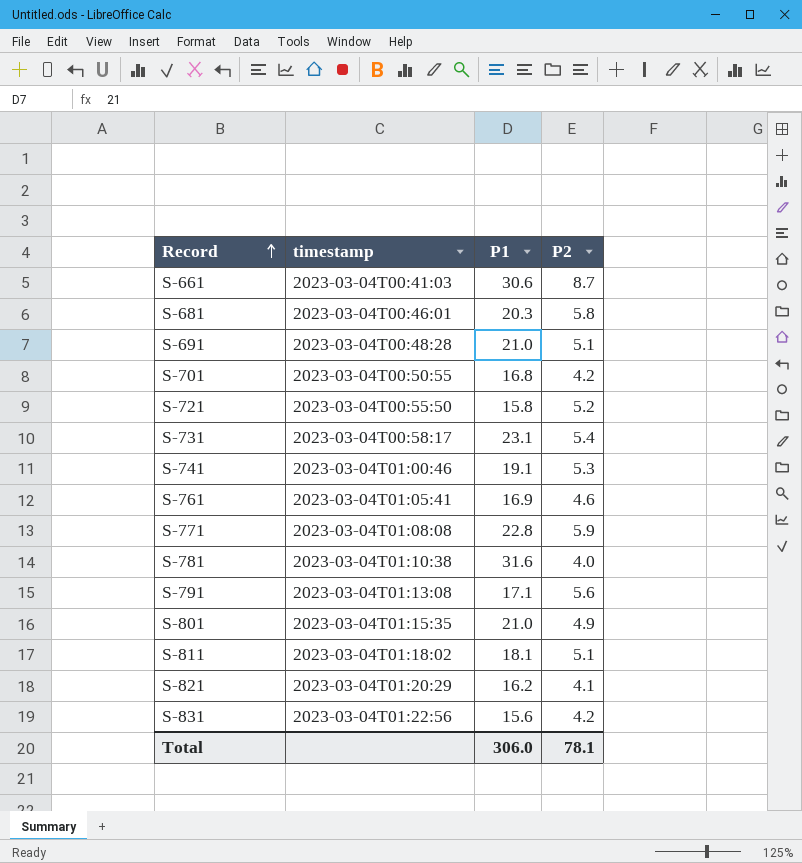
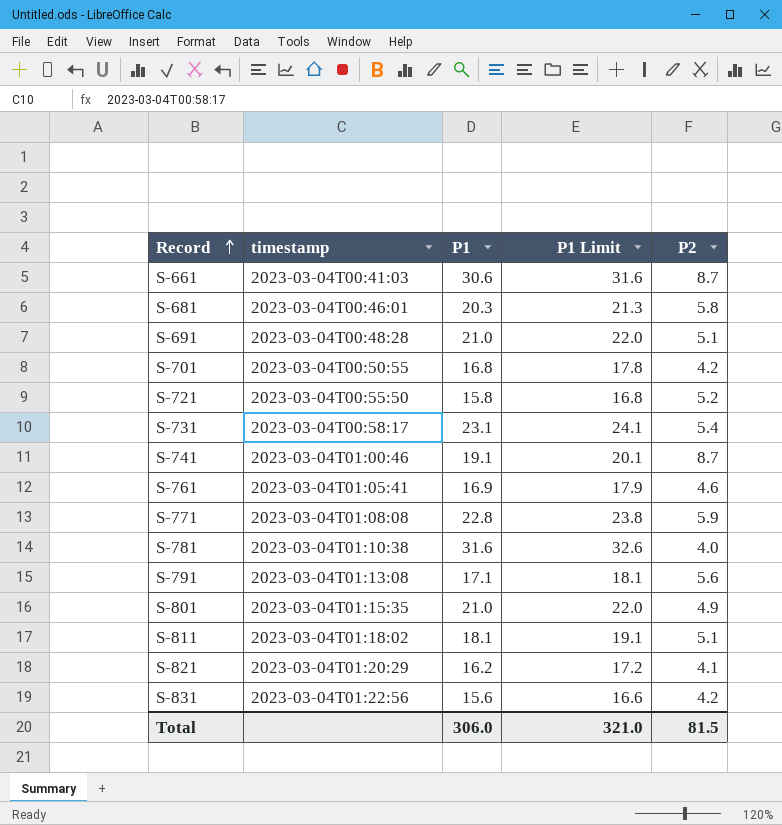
column P1 Limit | formula: none -> [P1] + 1
S-741 | P2: 5.3 -> 8.7
Total | P2: 78.1 -> 81.5

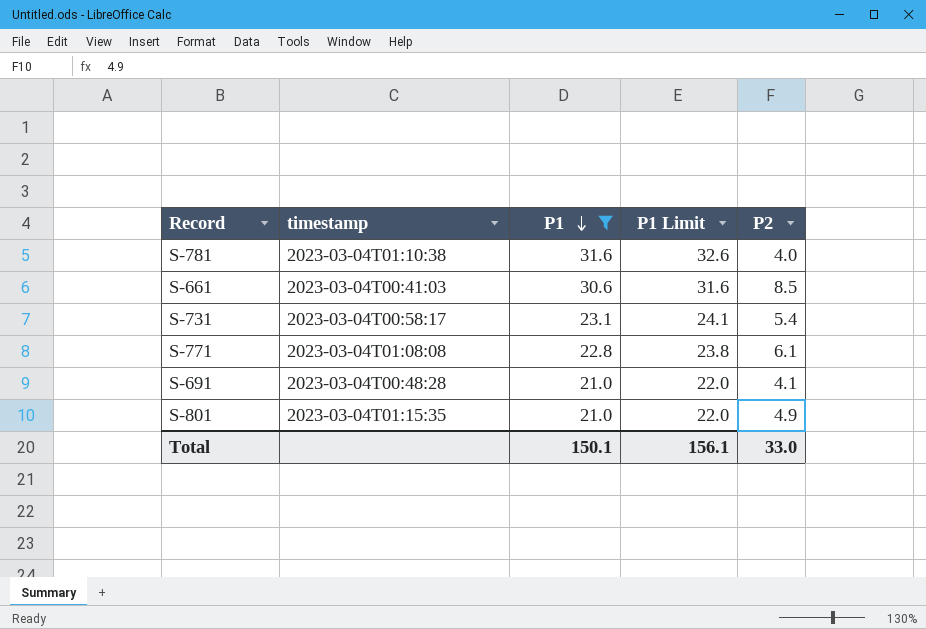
filter: none -> P1 >= 21.0
row order: Record ascending -> P1 descending
S-661 | P2: 8.7 -> 8.5
S-771 | P2: 5.9 -> 6.1
S-691 | P2: 5.1 -> 4.1
Total | P1: 306.0 -> 150.1
Total | P1 Limit: 321.0 -> 156.1
Total | P2: 81.5 -> 33.0

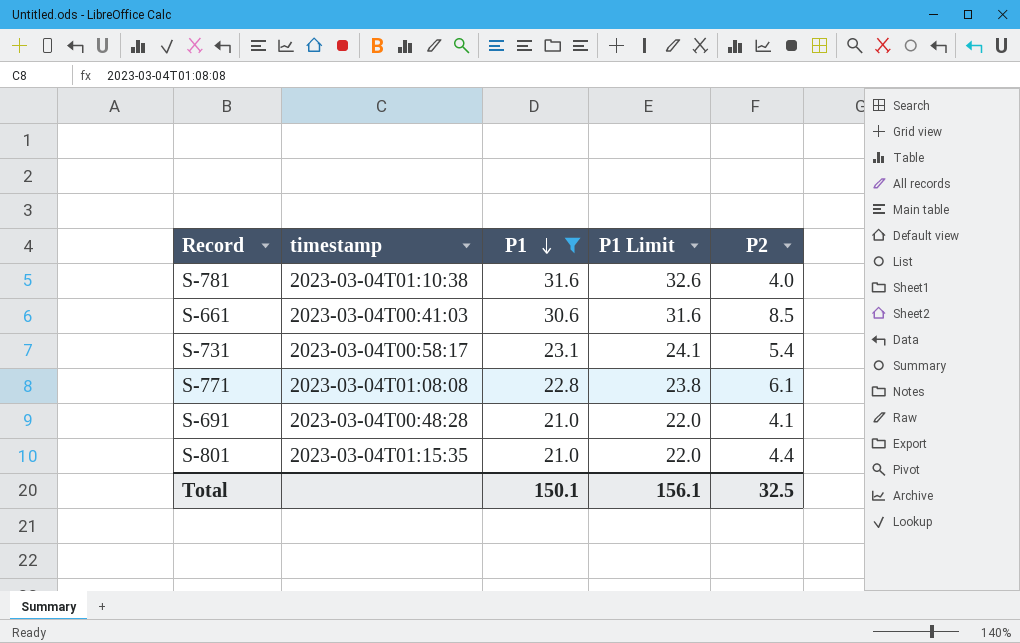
S-801 | P2: 4.9 -> 4.4
Total | P2: 33.0 -> 32.5

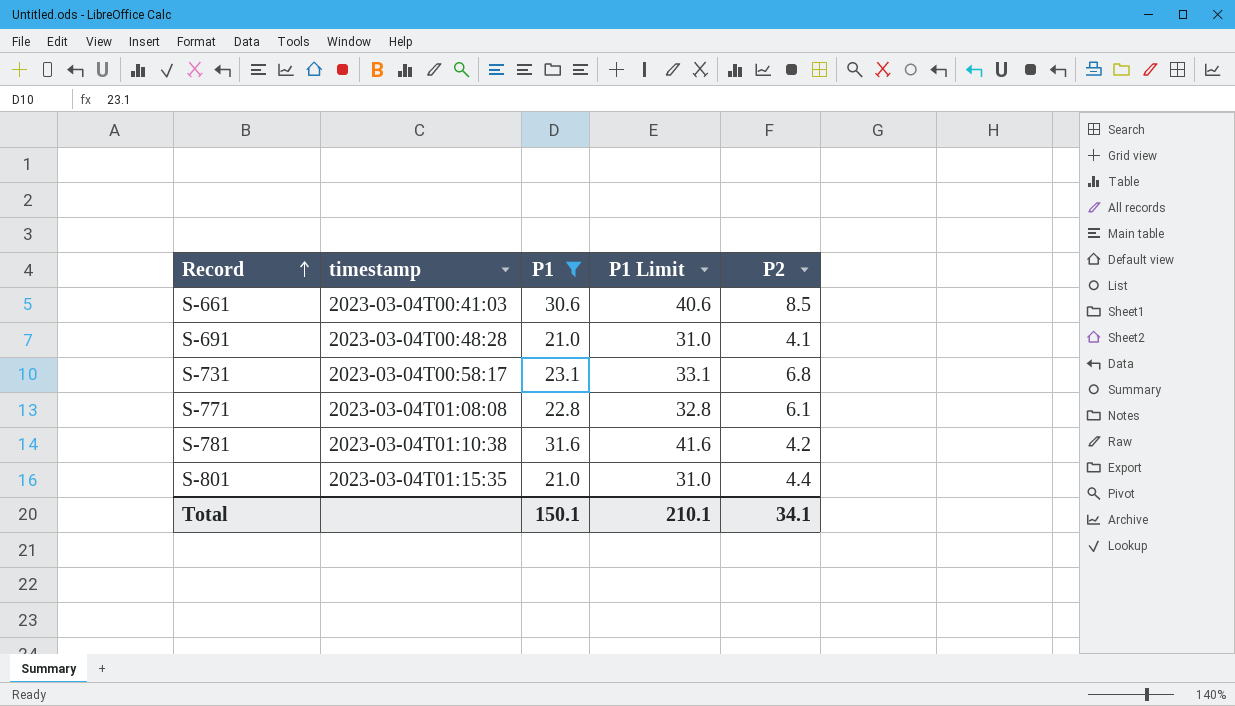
row order: P1 descending -> Record ascending
column P1 Limit | formula: [P1] + 1 -> [P1] + 10
S-731 | P2: 5.4 -> 6.8
S-781 | P2: 4.0 -> 4.2
Total | P1 Limit: 156.1 -> 210.1
Total | P2: 32.5 -> 34.1

